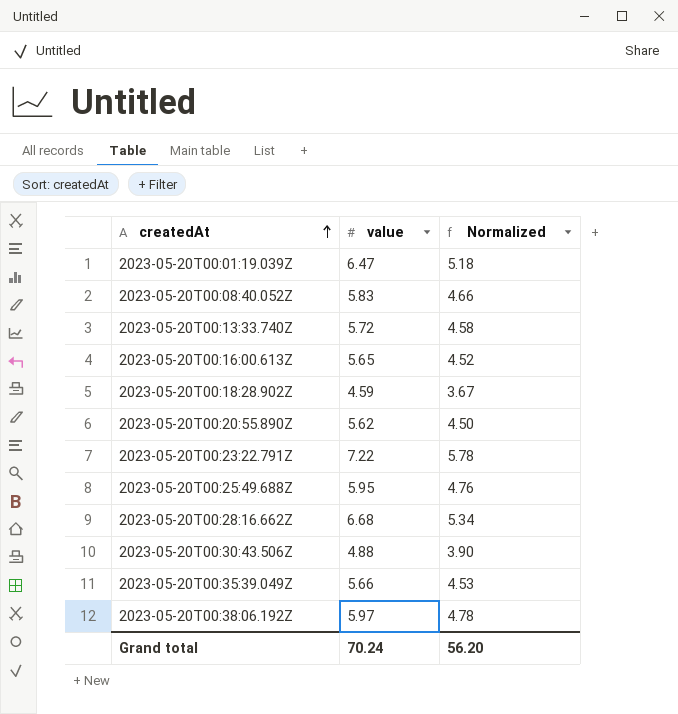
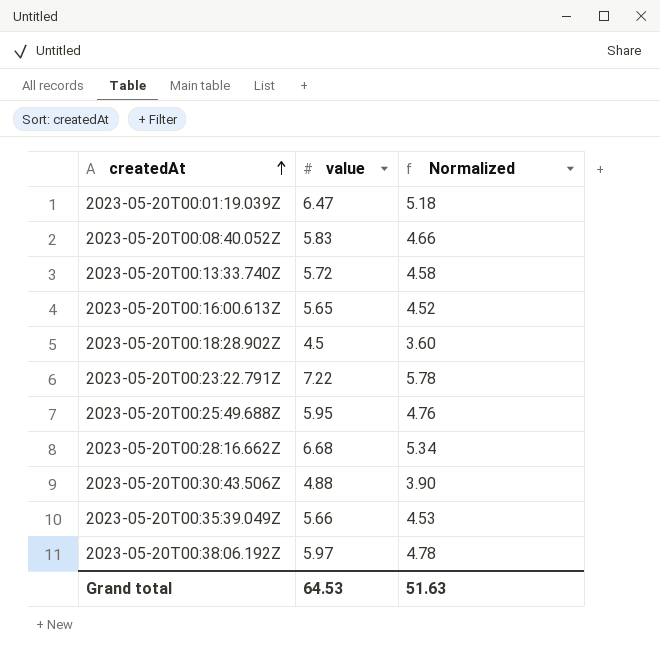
row 2023-05-20T00:20:55.890Z: 5.62 | 4.50 -> none
2023-05-20T00:18:28.902Z | value: 4.59 -> 4.5
2023-05-20T00:18:28.902Z | Normalized: 3.67 -> 3.60
Grand total | value: 70.24 -> 64.53
Grand total | Normalized: 56.20 -> 51.63

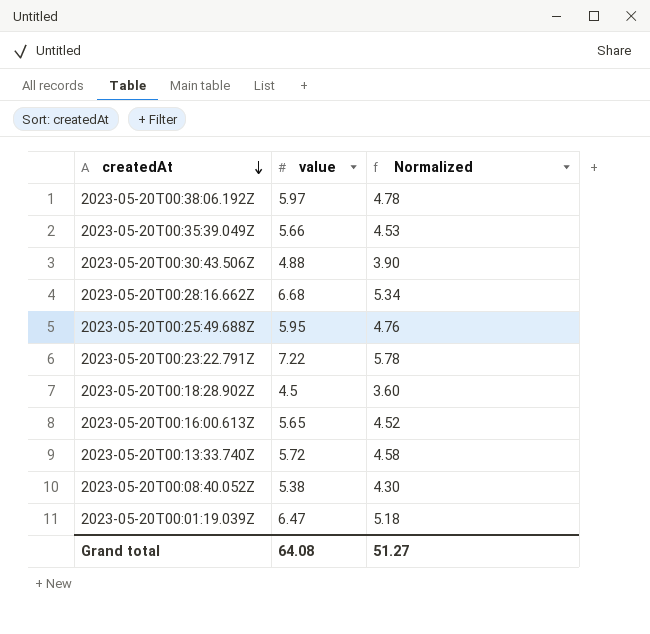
row order: createdAt ascending -> createdAt descending
2023-05-20T00:08:40.052Z | value: 5.83 -> 5.38
2023-05-20T00:08:40.052Z | Normalized: 4.66 -> 4.30
Grand total | value: 64.53 -> 64.08
Grand total | Normalized: 51.63 -> 51.27

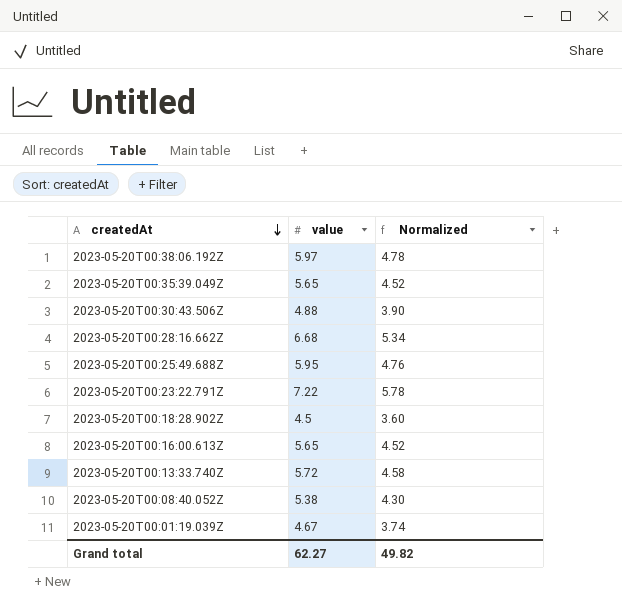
2023-05-20T00:35:39.049Z | value: 5.66 -> 5.65
2023-05-20T00:35:39.049Z | Normalized: 4.53 -> 4.52
2023-05-20T00:01:19.039Z | value: 6.47 -> 4.67
2023-05-20T00:01:19.039Z | Normalized: 5.18 -> 3.74
Grand total | value: 64.08 -> 62.27
Grand total | Normalized: 51.27 -> 49.82

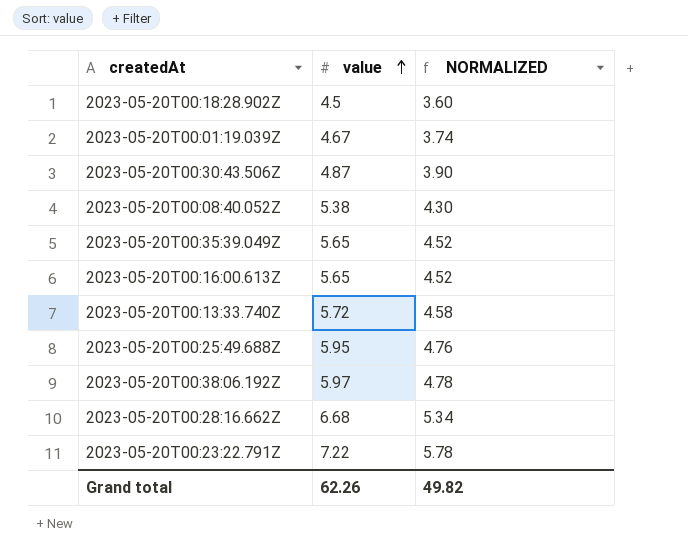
row order: createdAt descending -> value ascending
column name: Normalized -> NORMALIZED
2023-05-20T00:30:43.506Z | value: 4.88 -> 4.87
Grand total | value: 62.27 -> 62.26

